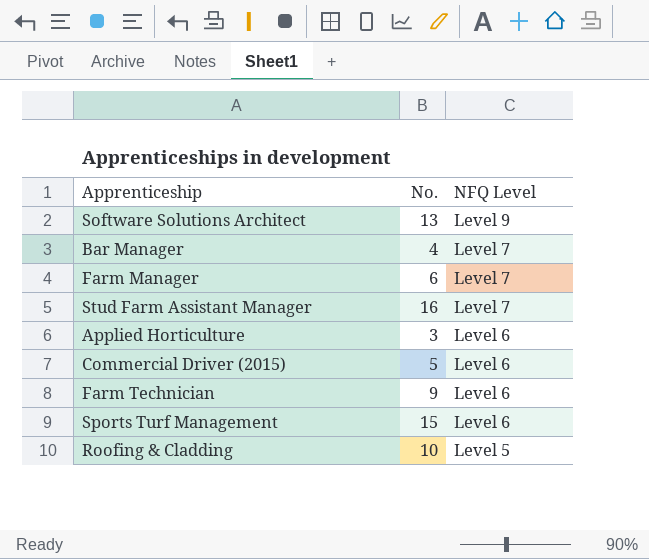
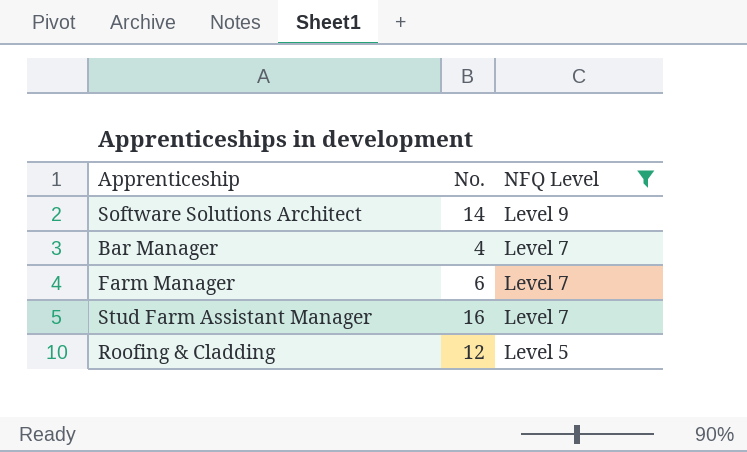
filter: none -> NFQ Level != Level 6
Software Solutions Architect | No.: 13 -> 14
Roofing & Cladding | No.: 10 -> 12

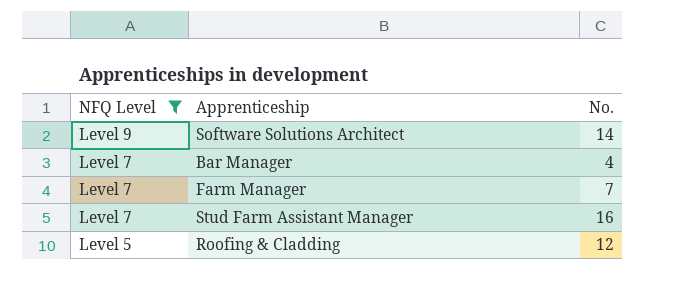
column NFQ Level | position: 3 -> 1
Farm Manager | No.: 6 -> 7

